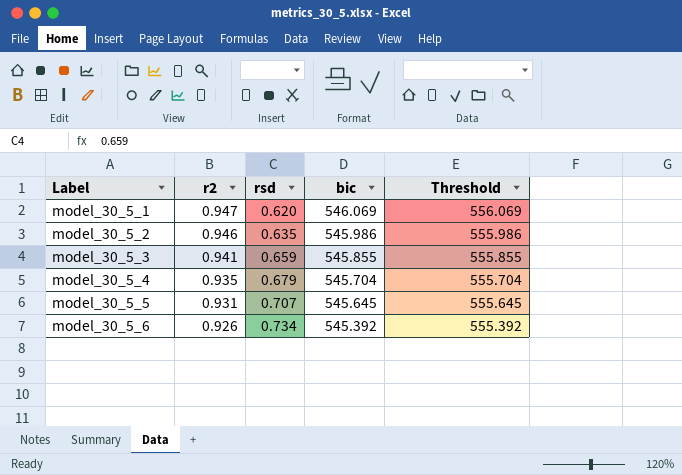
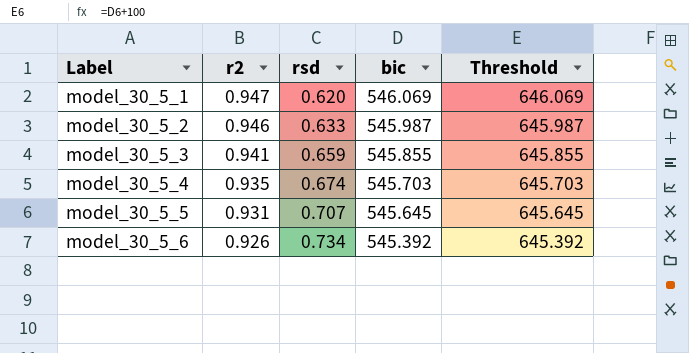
column Threshold | formula: [bic] + 10 -> [bic] + 100
model_30_5_2 | rsd: 0.635 -> 0.633
model_30_5_2 | bic: 545.986 -> 545.987
model_30_5_4 | rsd: 0.679 -> 0.674
model_30_5_4 | bic: 545.704 -> 545.703

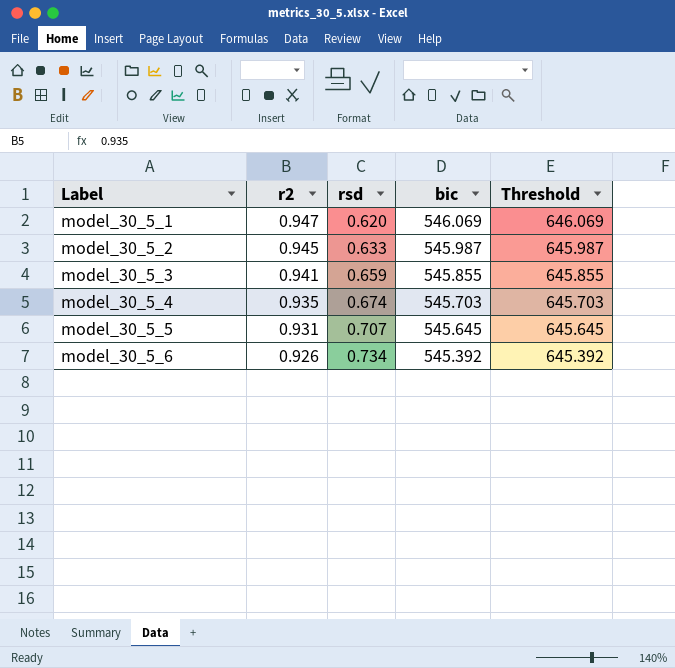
model_30_5_2 | r2: 0.946 -> 0.945

